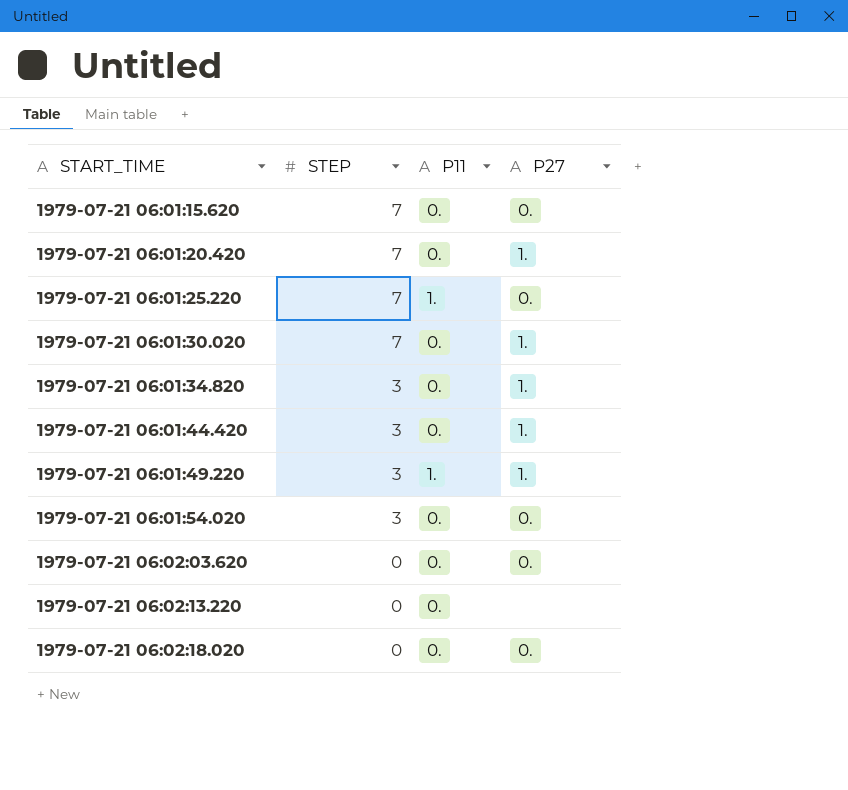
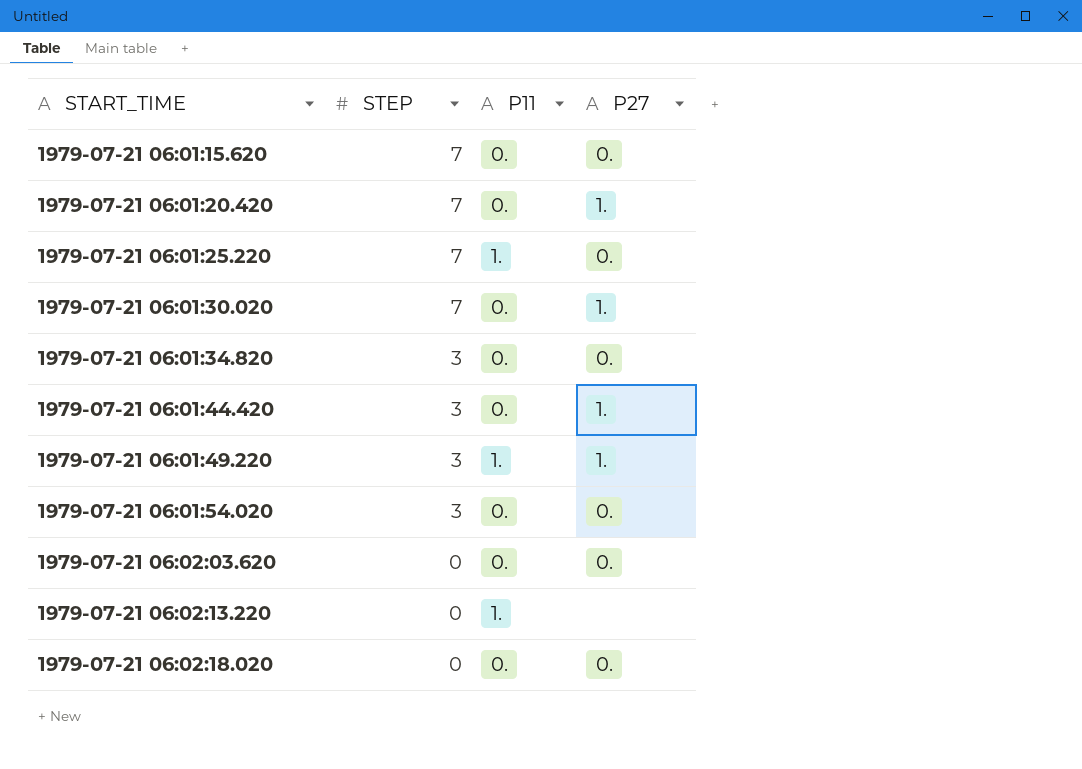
1979-07-21 06:01:34.820 | P27: 1. -> 0.
1979-07-21 06:02:13.220 | P11: 0. -> 1.

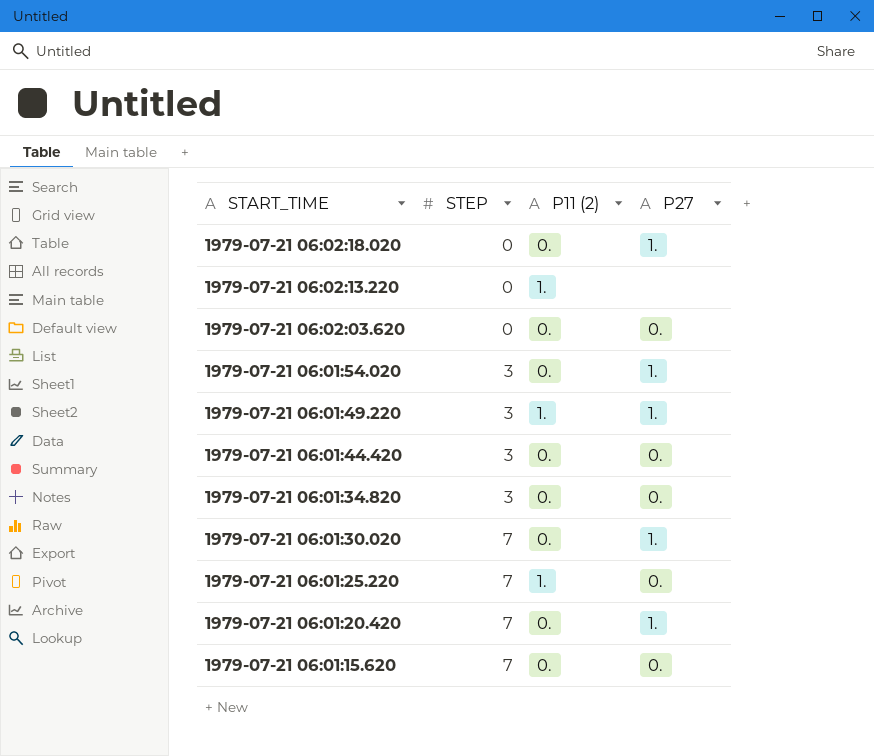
row order: START_TIME ascending -> START_TIME descending
column name: P11 -> P11 (2)
1979-07-21 06:02:18.020 | P27: 0. -> 1.
1979-07-21 06:01:54.020 | P27: 0. -> 1.
1979-07-21 06:01:44.420 | P27: 1. -> 0.

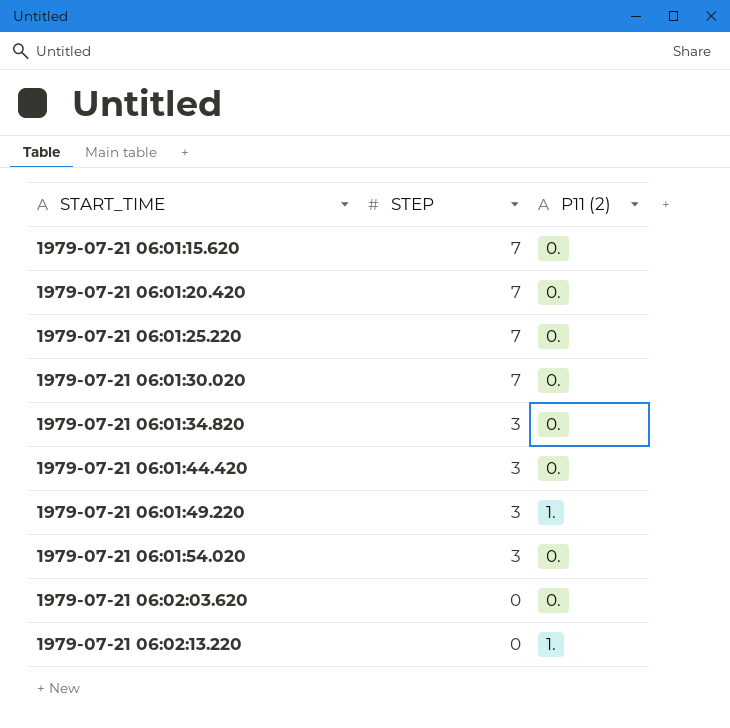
row order: START_TIME descending -> START_TIME ascending
column P27 | position: 4 -> none
row 1979-07-21 06:02:18.020: 0 | 0. | 1. -> none
1979-07-21 06:01:25.220 | P11 (2): 1. -> 0.

